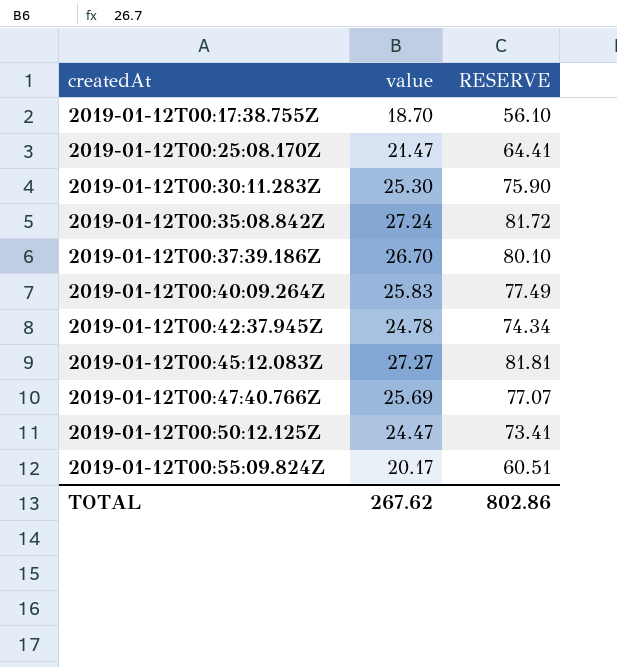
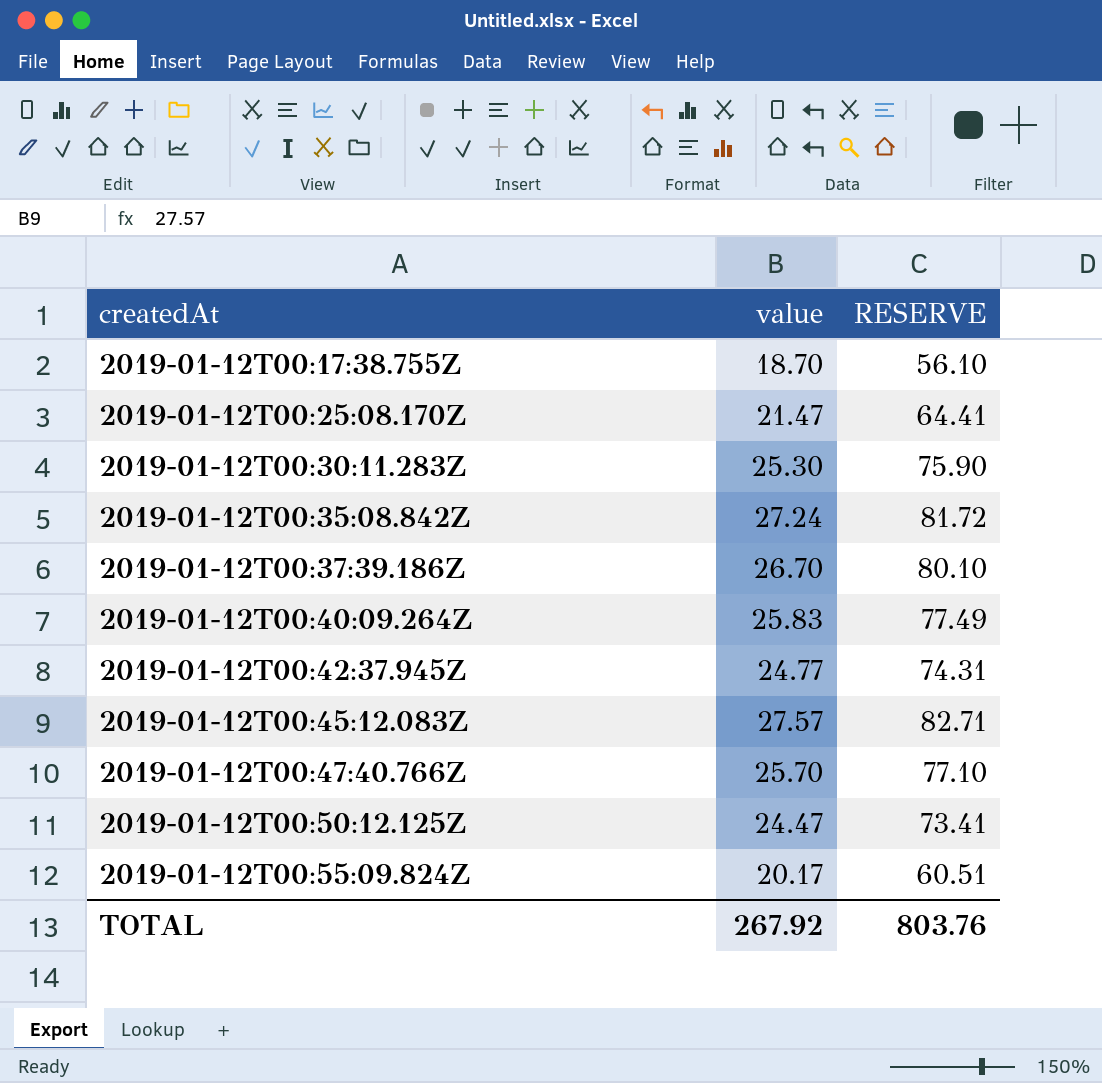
2019-01-12T00:42:37.945Z | value: 24.78 -> 24.77
2019-01-12T00:42:37.945Z | RESERVE: 74.34 -> 74.31
2019-01-12T00:45:12.083Z | value: 27.27 -> 27.57
2019-01-12T00:45:12.083Z | RESERVE: 81.81 -> 82.71
2019-01-12T00:47:40.766Z | value: 25.69 -> 25.70
2019-01-12T00:47:40.766Z | RESERVE: 77.07 -> 77.10
TOTAL | value: 267.62 -> 267.92
TOTAL | RESERVE: 802.86 -> 803.76

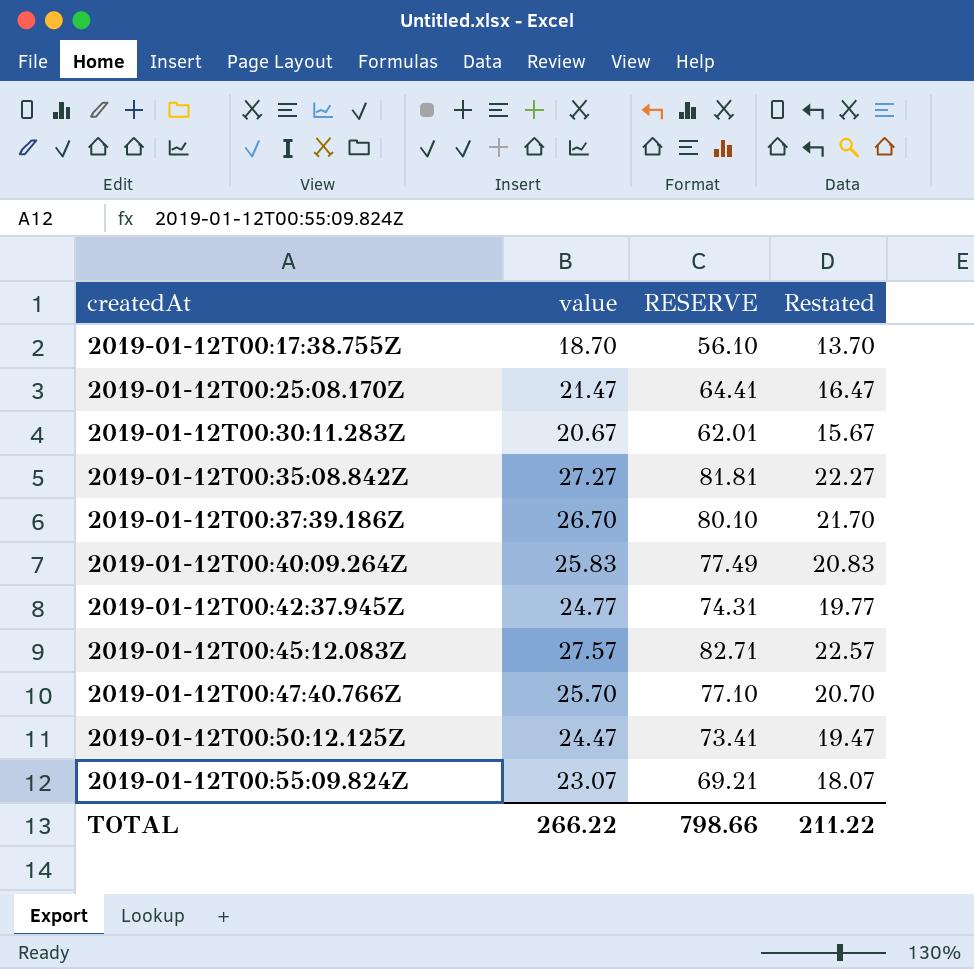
column Restated | formula: none -> [value] - 5
2019-01-12T00:30:11.283Z | value: 25.30 -> 20.67
2019-01-12T00:30:11.283Z | RESERVE: 75.90 -> 62.01
2019-01-12T00:35:08.842Z | value: 27.24 -> 27.27
2019-01-12T00:35:08.842Z | RESERVE: 81.72 -> 81.81
2019-01-12T00:55:09.824Z | value: 20.17 -> 23.07
2019-01-12T00:55:09.824Z | RESERVE: 60.51 -> 69.21
TOTAL | value: 267.92 -> 266.22
TOTAL | RESERVE: 803.76 -> 798.66

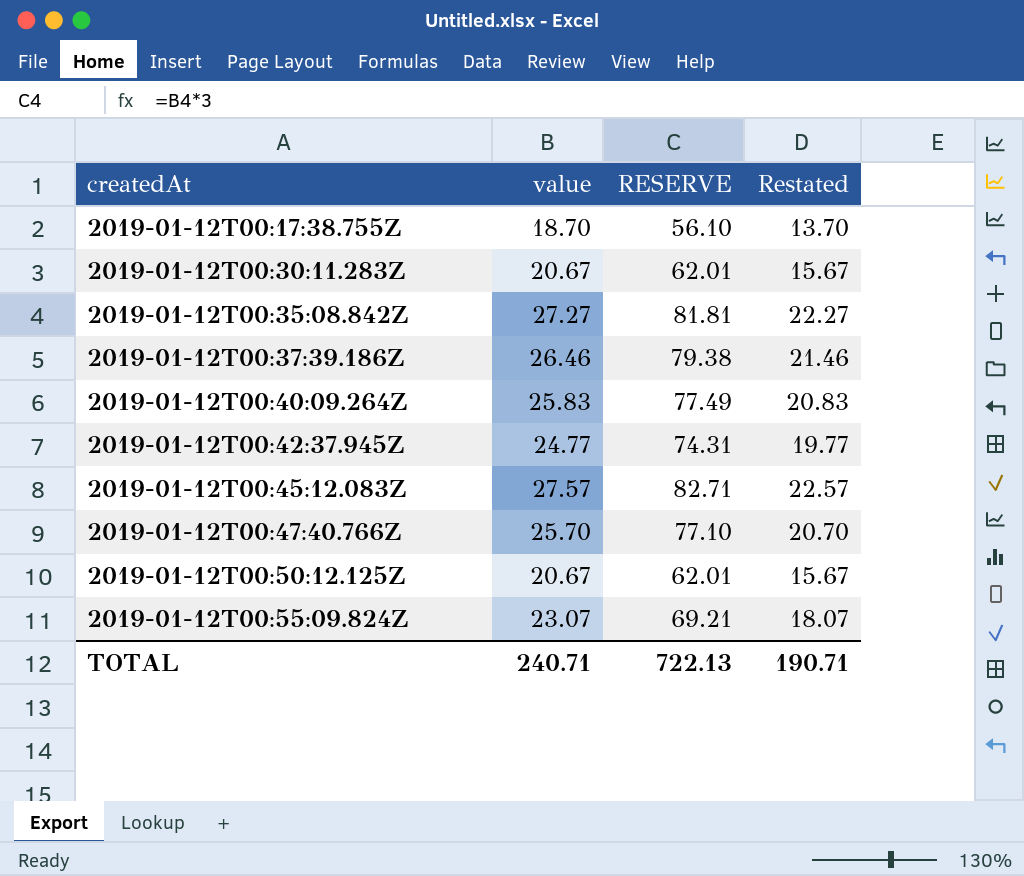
row 2019-01-12T00:25:08.170Z: 21.47 | 64.41 | 16.47 -> none
2019-01-12T00:37:39.186Z | value: 26.70 -> 26.46
2019-01-12T00:37:39.186Z | RESERVE: 80.10 -> 79.38
2019-01-12T00:37:39.186Z | Restated: 21.70 -> 21.46
2019-01-12T00:50:12.125Z | value: 24.47 -> 20.67
2019-01-12T00:50:12.125Z | RESERVE: 73.41 -> 62.01
2019-01-12T00:50:12.125Z | Restated: 19.47 -> 15.67
TOTAL | value: 266.22 -> 240.71
TOTAL | RESERVE: 798.66 -> 722.13
TOTAL | Restated: 211.22 -> 190.71

